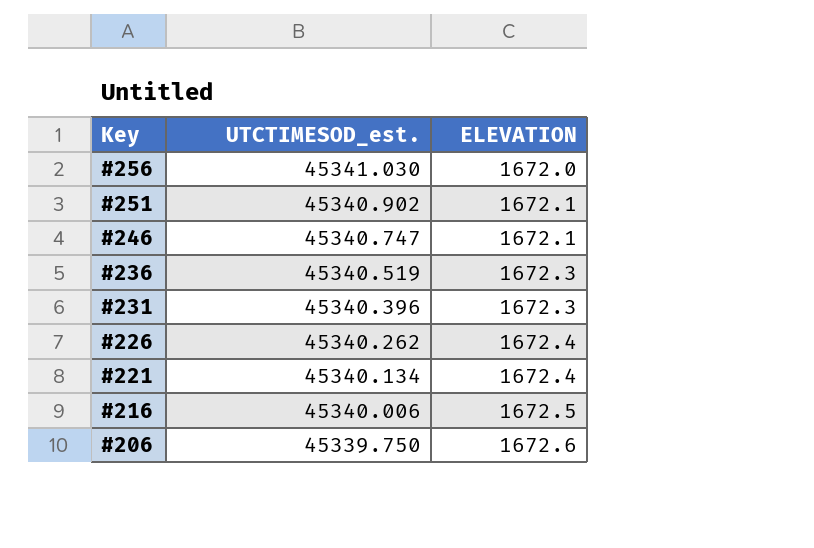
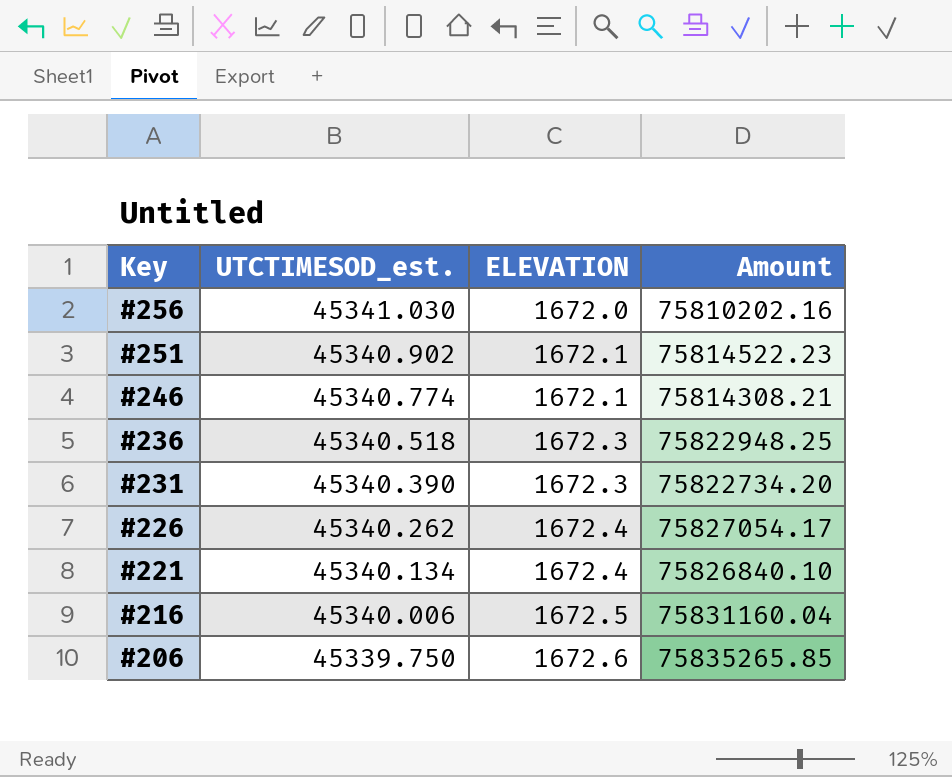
column Amount | formula: none -> [UTCTIMESOD_est.] * [ELEVATION]
#246 | UTCTIMESOD_est.: 45340.747 -> 45340.774
#236 | UTCTIMESOD_est.: 45340.519 -> 45340.518
#231 | UTCTIMESOD_est.: 45340.396 -> 45340.390

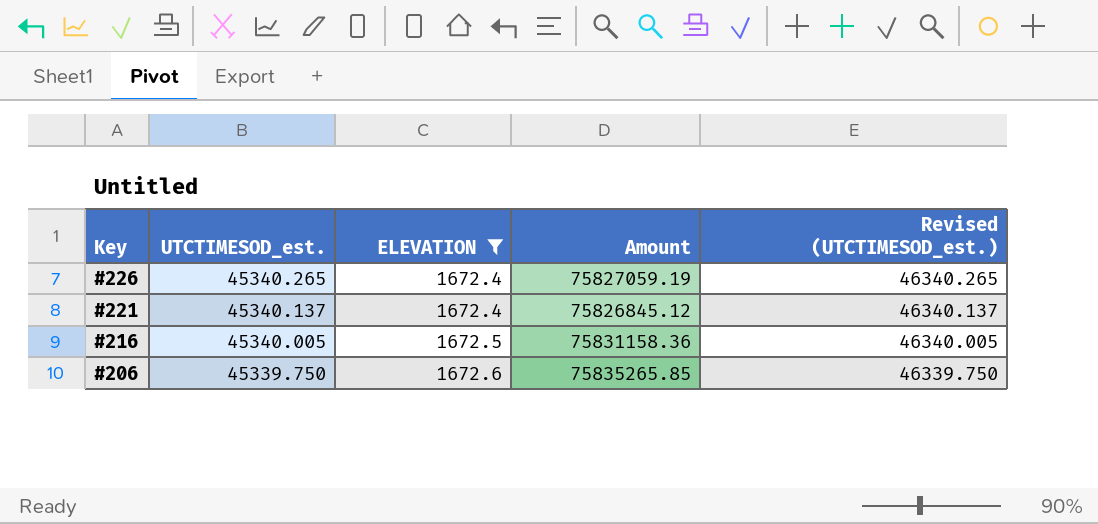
filter: none -> ELEVATION >= 1672.4
column Revised (UTCTIMESOD_est.) | formula: none -> [UTCTIMESOD_est.] + 1000
#226 | UTCTIMESOD_est.: 45340.262 -> 45340.265
#226 | Amount: 75827054.17 -> 75827059.19
#221 | UTCTIMESOD_est.: 45340.134 -> 45340.137
#221 | Amount: 75826840.10 -> 75826845.12
#216 | UTCTIMESOD_est.: 45340.006 -> 45340.005
#216 | Amount: 75831160.04 -> 75831158.36

